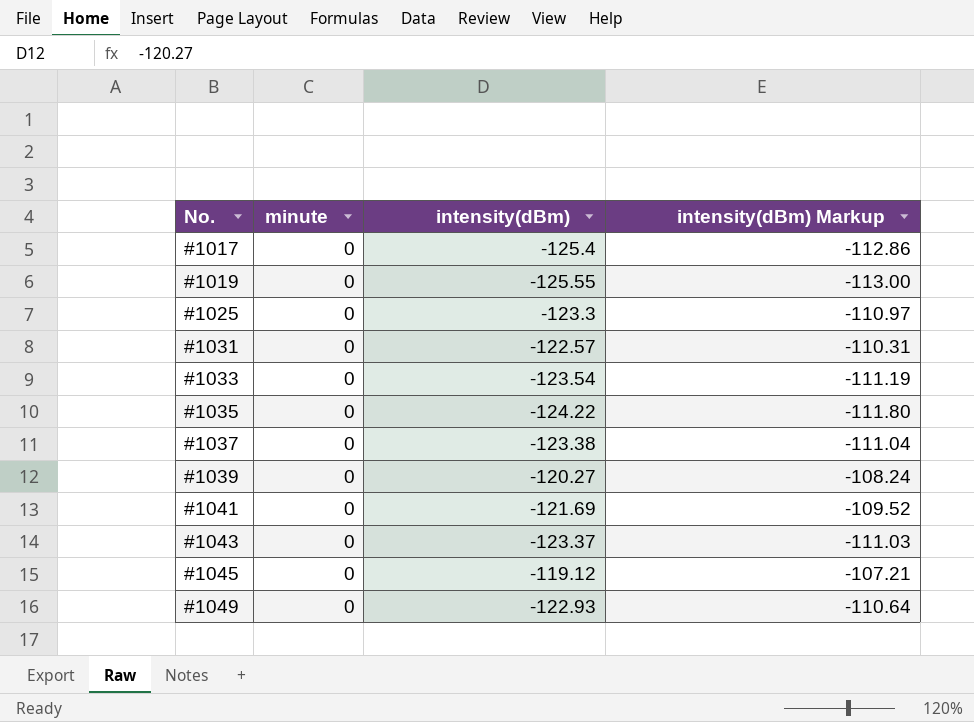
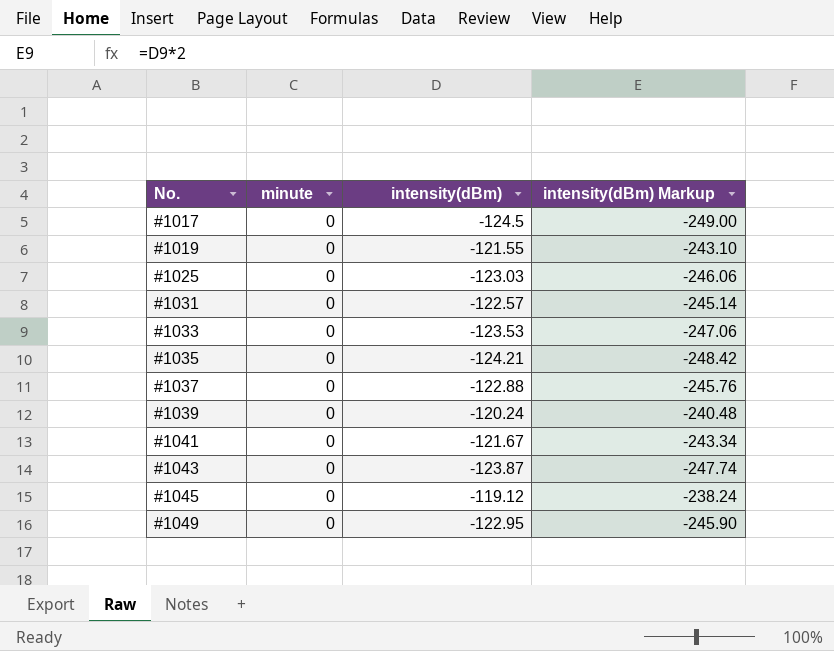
column intensity(dBm) Markup | formula: [intensity(dBm)] * 0.9 -> [intensity(dBm)] * 2
#1017 | intensity(dBm): -125.4 -> -124.5
#1019 | intensity(dBm): -125.55 -> -121.55
#1025 | intensity(dBm): -123.3 -> -123.03
#1033 | intensity(dBm): -123.54 -> -123.53
#1035 | intensity(dBm): -124.22 -> -124.21
#1037 | intensity(dBm): -123.38 -> -122.88
#1039 | intensity(dBm): -120.27 -> -120.24
#1041 | intensity(dBm): -121.69 -> -121.67
#1043 | intensity(dBm): -123.37 -> -123.87
#1049 | intensity(dBm): -122.93 -> -122.95

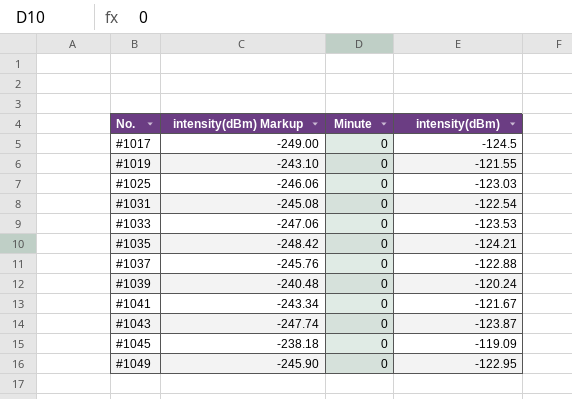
column intensity(dBm) Markup | position: 4 -> 2
column name: minute -> Minute
#1031 | intensity(dBm) Markup: -245.14 -> -245.08
#1031 | intensity(dBm): -122.57 -> -122.54
#1045 | intensity(dBm) Markup: -238.24 -> -238.18
#1045 | intensity(dBm): -119.12 -> -119.09

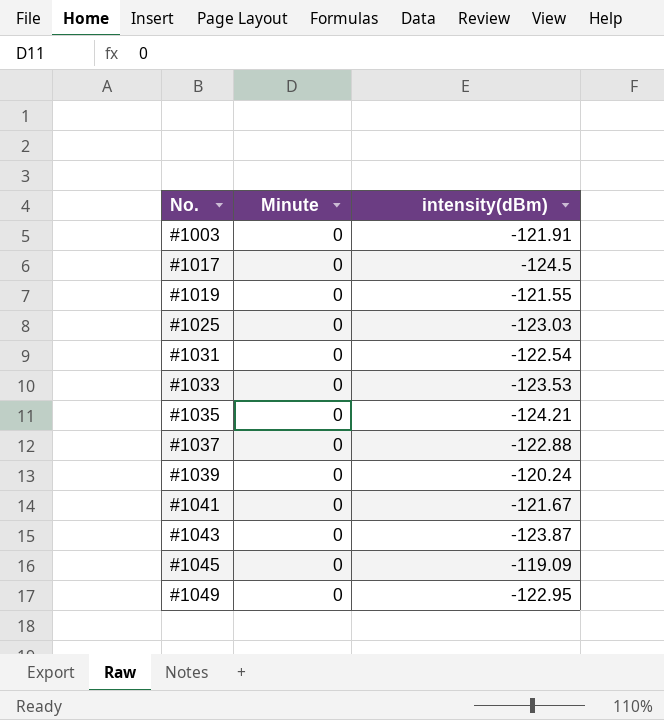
column intensity(dBm) Markup | formula: [intensity(dBm)] * 2 -> none
row #1003: none -> 0 | -121.91

